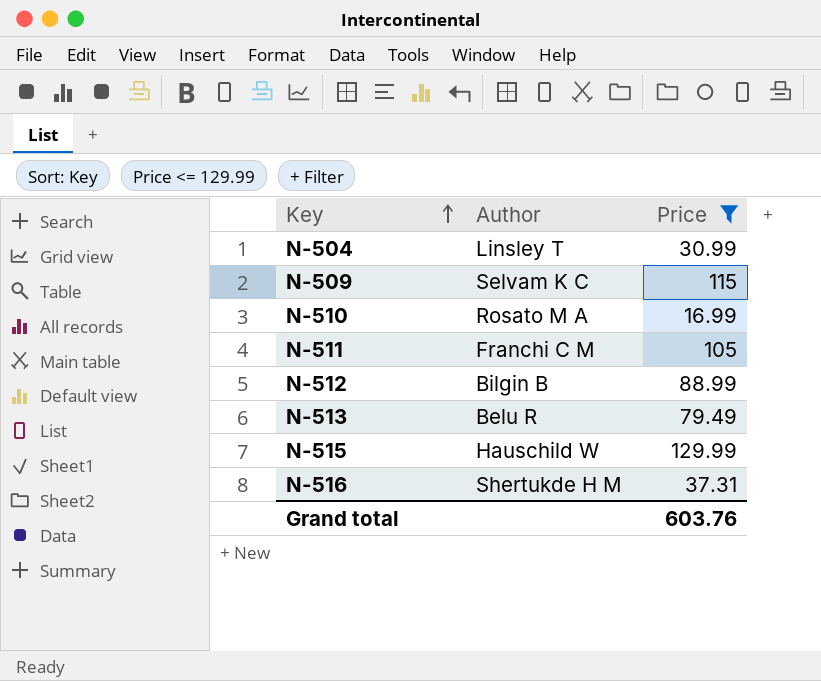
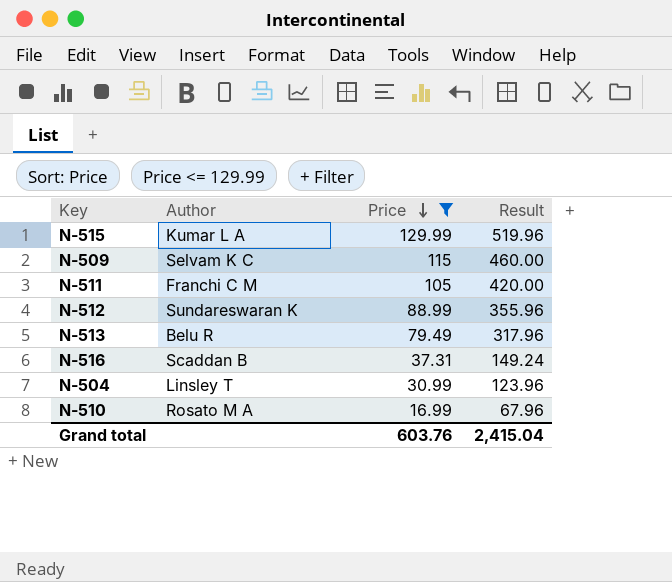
row order: Key ascending -> Price descending
column Result | formula: none -> [Price] * 4
N-515 | Author: Hauschild W -> Kumar L A
N-512 | Author: Bilgin B -> Sundareswaran K
N-516 | Author: Shertukde H M -> Scaddan B

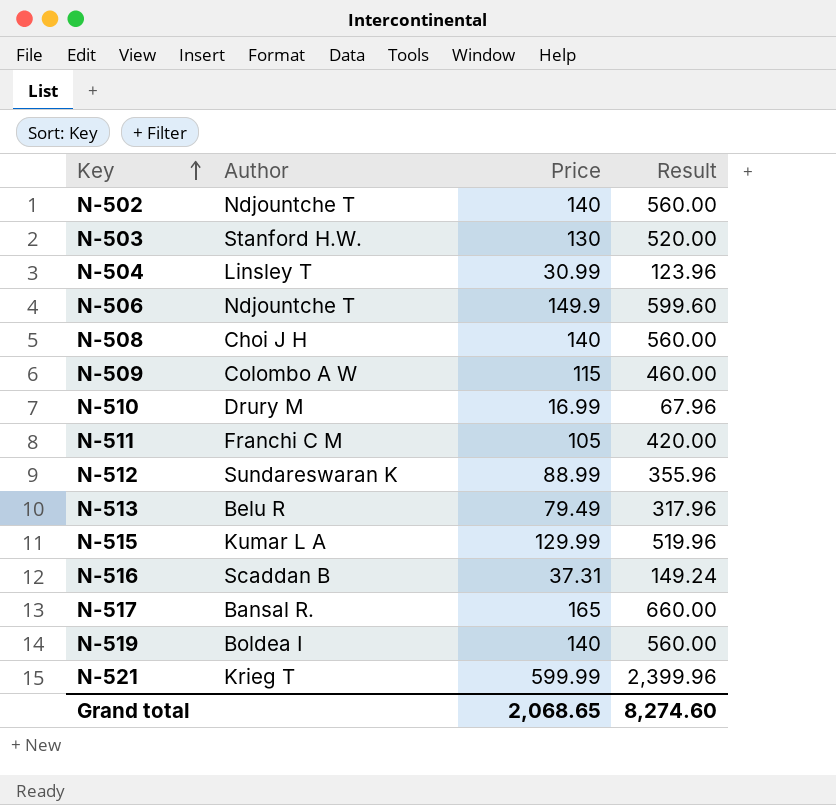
filter: Price <= 129.99 -> none
row order: Price descending -> Key ascending
N-509 | Author: Selvam K C -> Colombo A W
N-510 | Author: Rosato M A -> Drury M
Grand total | Price: 603.76 -> 2,068.65
Grand total | Result: 2,415.04 -> 8,274.60

